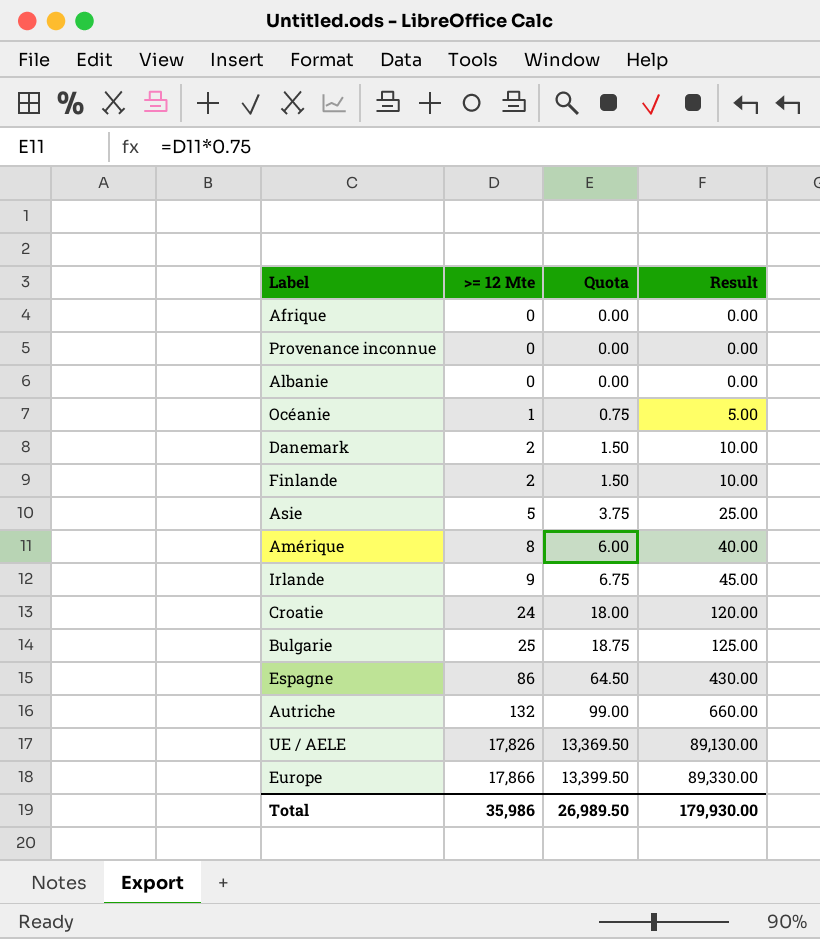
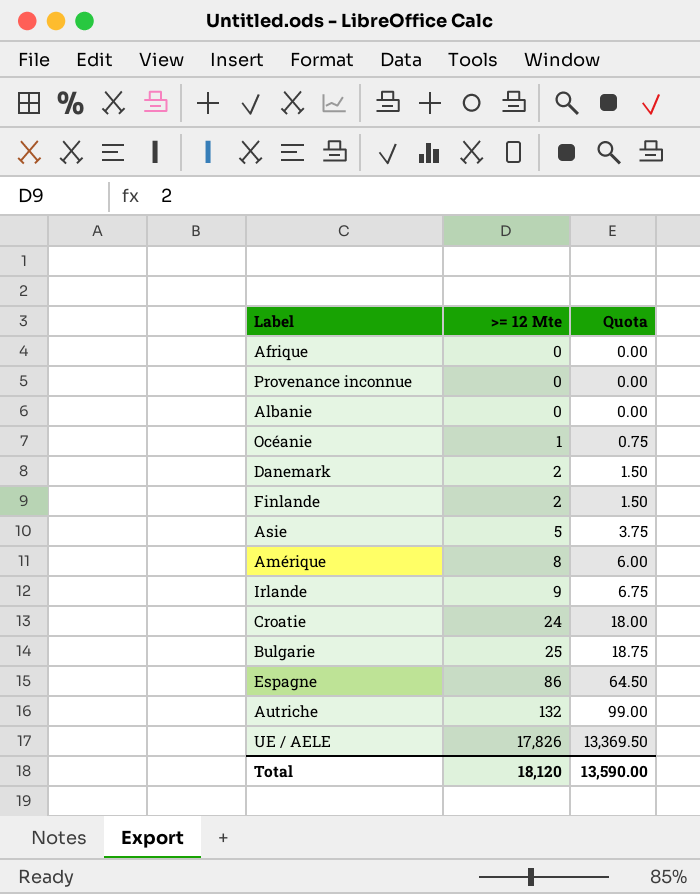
column Result | formula: [>= 12 Mte] * 5 -> none
row Europe: 17,866 | 13,399.50 | 89,330.00 -> none
Total | >= 12 Mte: 35,986 -> 18,120
Total | Quota: 26,989.50 -> 13,590.00

